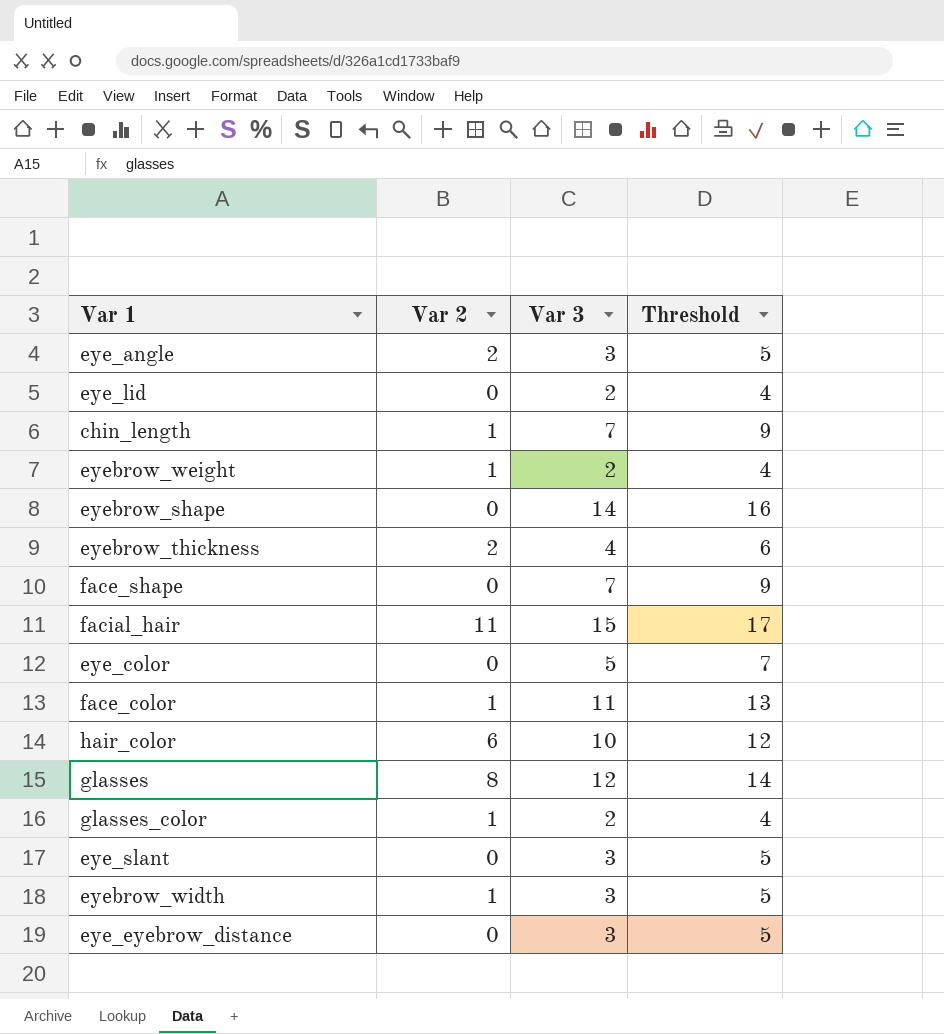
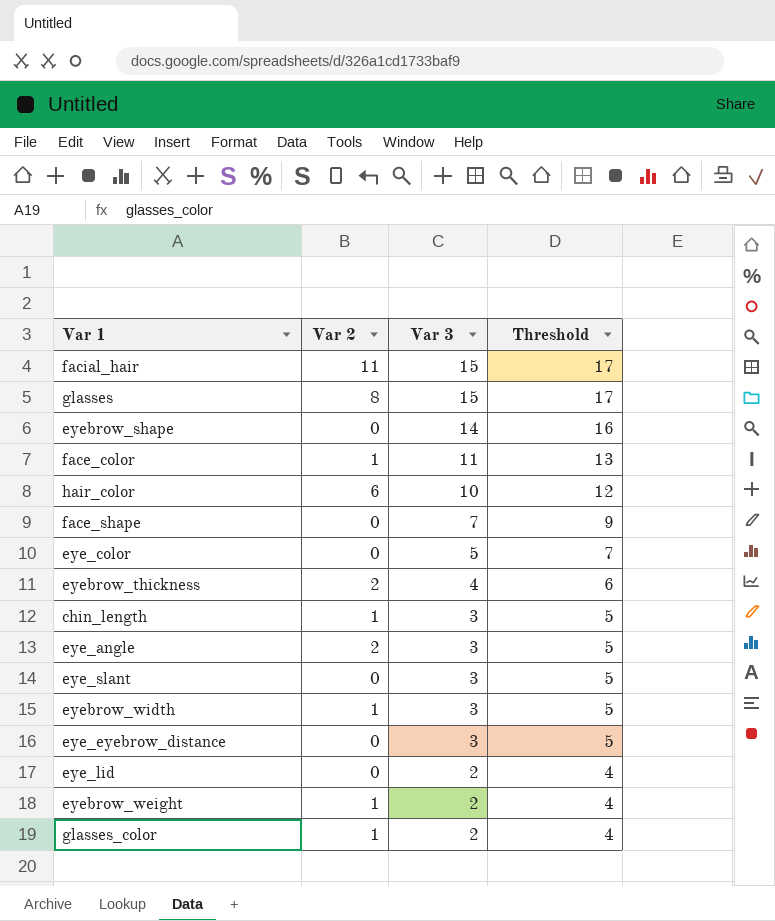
row order: none -> Var 3 descending
glasses | Var 3: 12 -> 15
glasses | Threshold: 14 -> 17
chin_length | Var 3: 7 -> 3
chin_length | Threshold: 9 -> 5

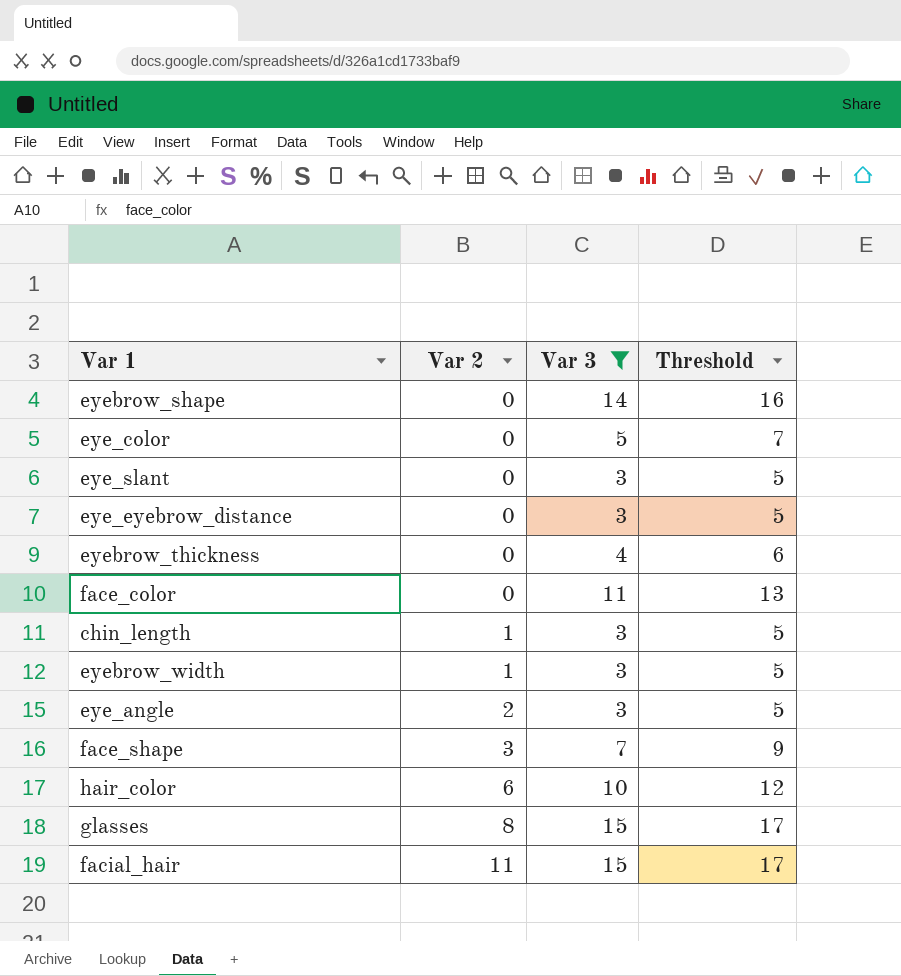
filter: none -> Var 3 != 2
row order: Var 3 descending -> Var 2 ascending
eyebrow_thickness | Var 2: 2 -> 0
face_color | Var 2: 1 -> 0
face_shape | Var 2: 0 -> 3

